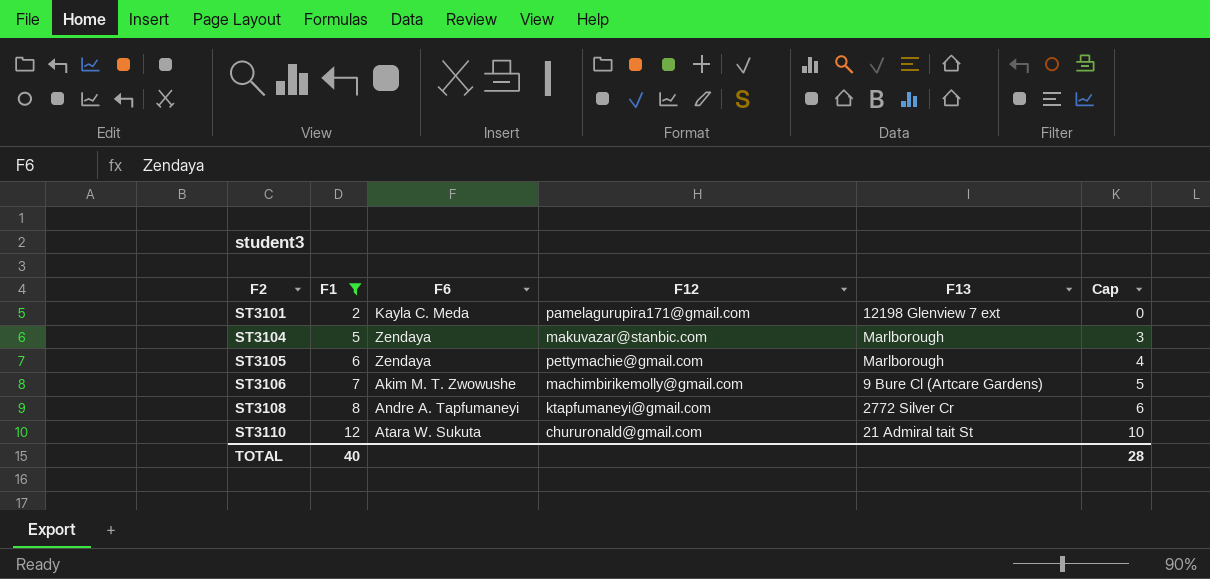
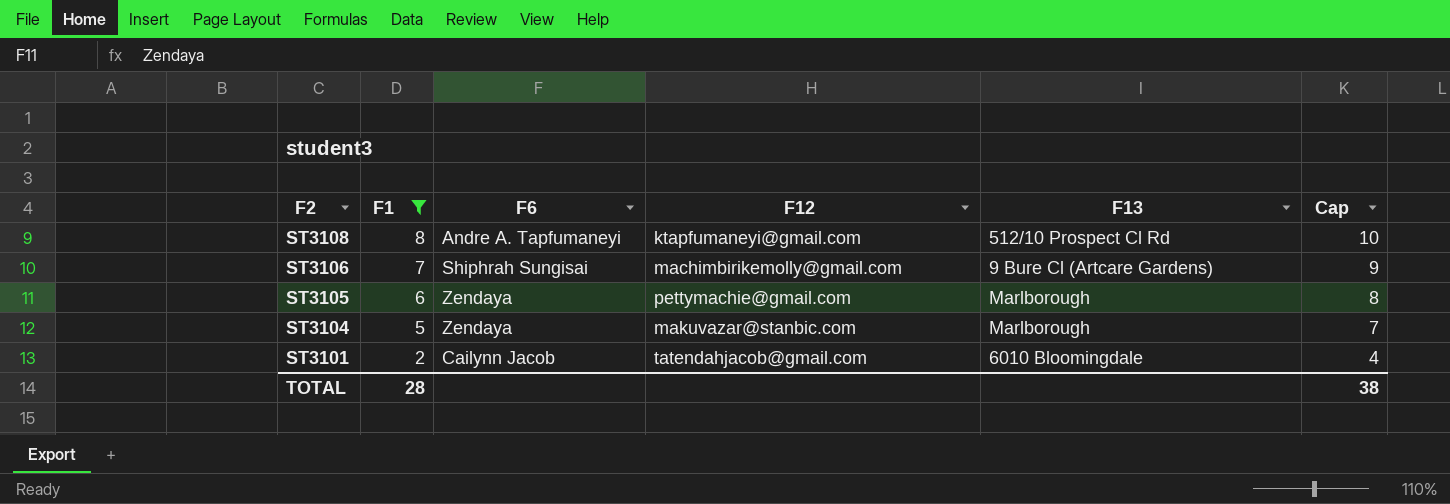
row order: F2 ascending -> F2 descending
column Cap | formula: [F1] - 2 -> [F1] + 2
row ST3110: 12 | Atara W. Sukuta | chururonald@gmail.com | 21 Admiral tait St | 10 -> none
ST3108 | F13: 2772 Silver Cr -> 512/10 Prospect Cl Rd
ST3106 | F6: Akim M. T. Zwowushe -> Shiphrah Sungisai
ST3101 | F6: Kayla C. Meda -> Cailynn Jacob
ST3101 | F12: pamelagurupira171@gmail.com -> tatendahjacob@gmail.com
ST3101 | F13: 12198 Glenview 7 ext -> 6010 Bloomingdale
TOTAL | F1: 40 -> 28
TOTAL | Cap: 28 -> 38

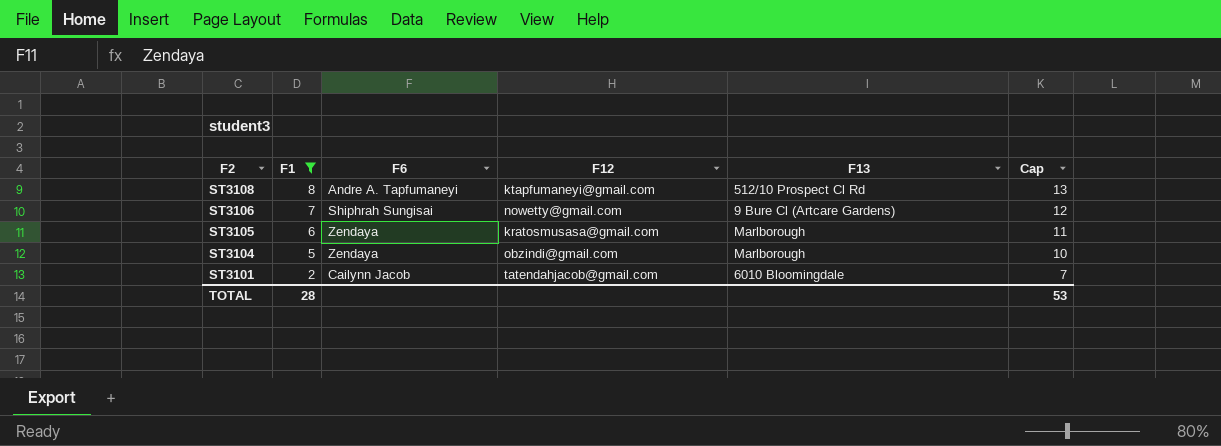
column Cap | formula: [F1] + 2 -> [F1] + 5
ST3106 | F12: machimbirikemolly@gmail.com -> nowetty@gmail.com
ST3105 | F12: pettymachie@gmail.com -> kratosmusasa@gmail.com
ST3104 | F12: makuvazar@stanbic.com -> obzindi@gmail.com
TOTAL | Cap: 38 -> 53

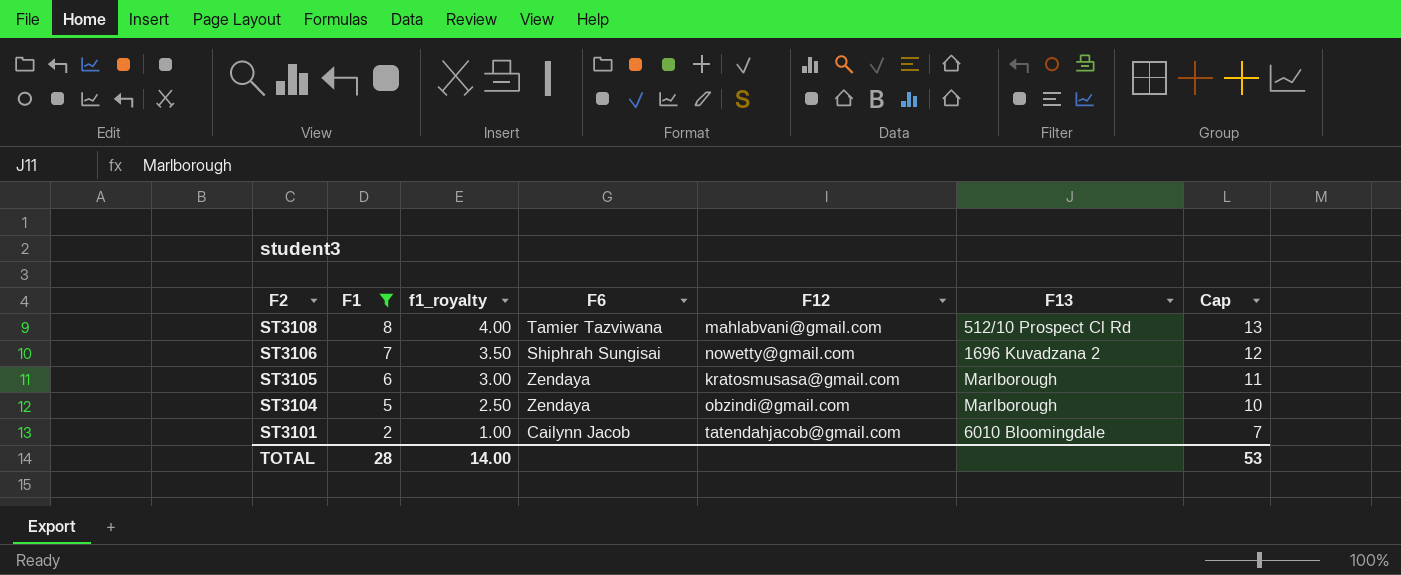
column f1_royalty | formula: none -> [F1] * 0.5
ST3108 | F6: Andre A. Tapfumaneyi -> Tamier Tazviwana
ST3108 | F12: ktapfumaneyi@gmail.com -> mahlabvani@gmail.com
ST3106 | F13: 9 Bure Cl (Artcare Gardens) -> 1696 Kuvadzana 2

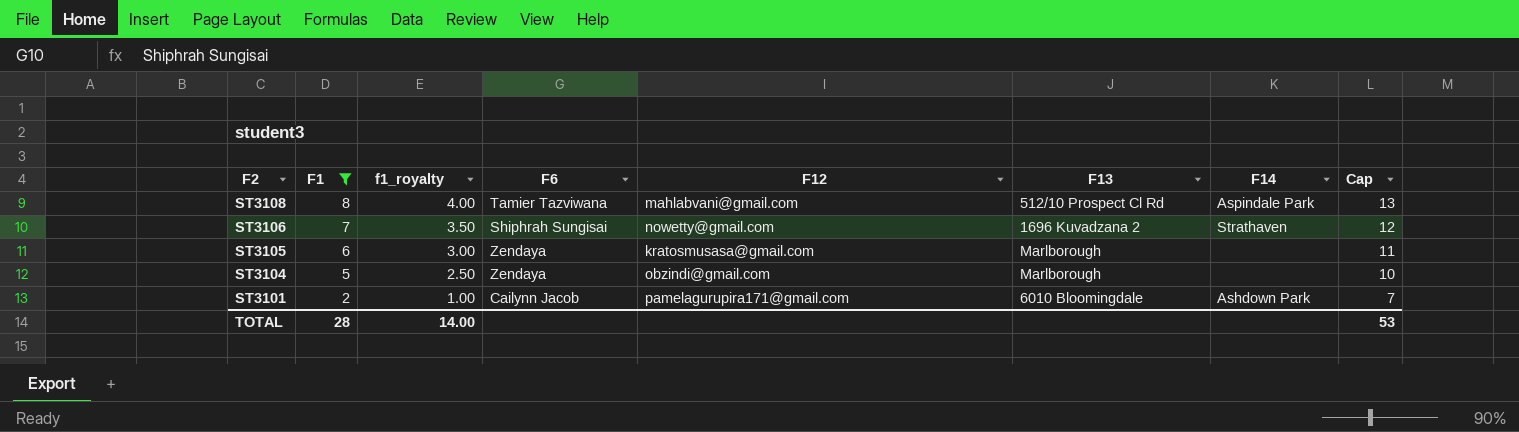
column F14 | position: none -> 7
ST3101 | F12: tatendahjacob@gmail.com -> pamelagurupira171@gmail.com

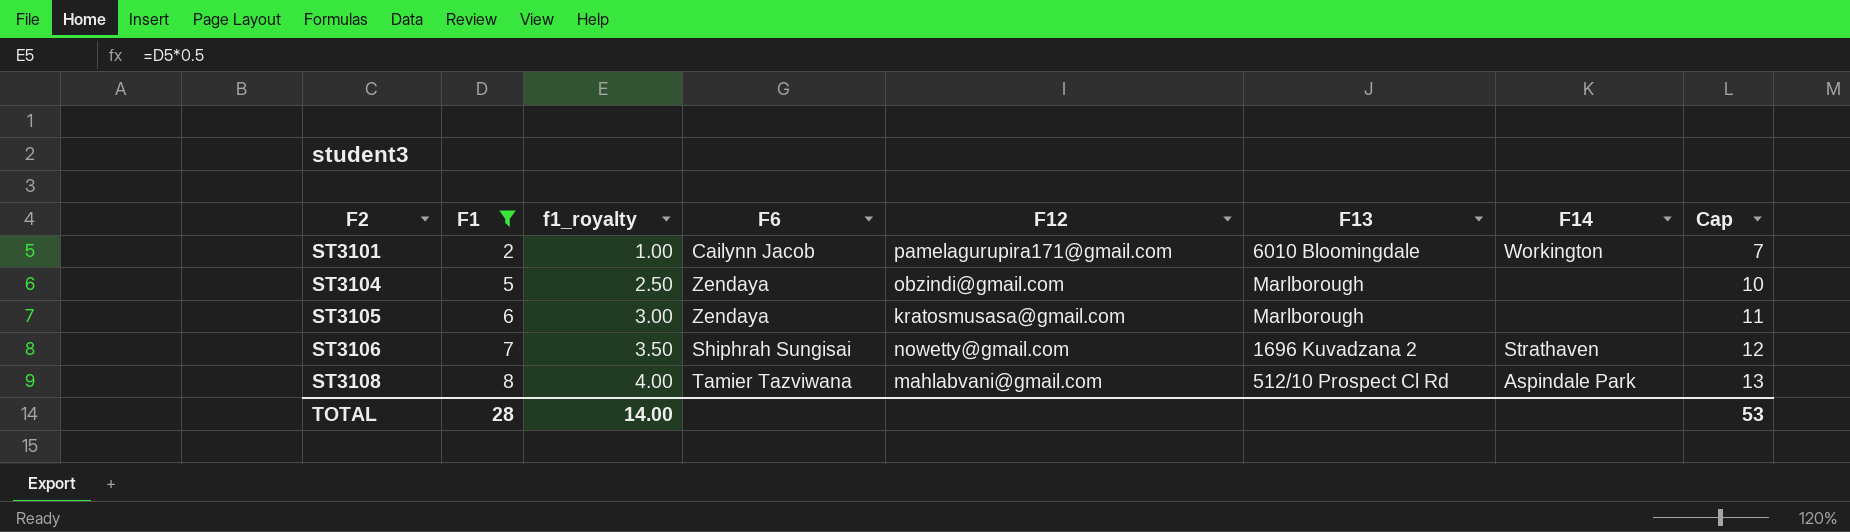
row order: F2 descending -> F2 ascending
ST3101 | F14: Ashdown Park -> Workington

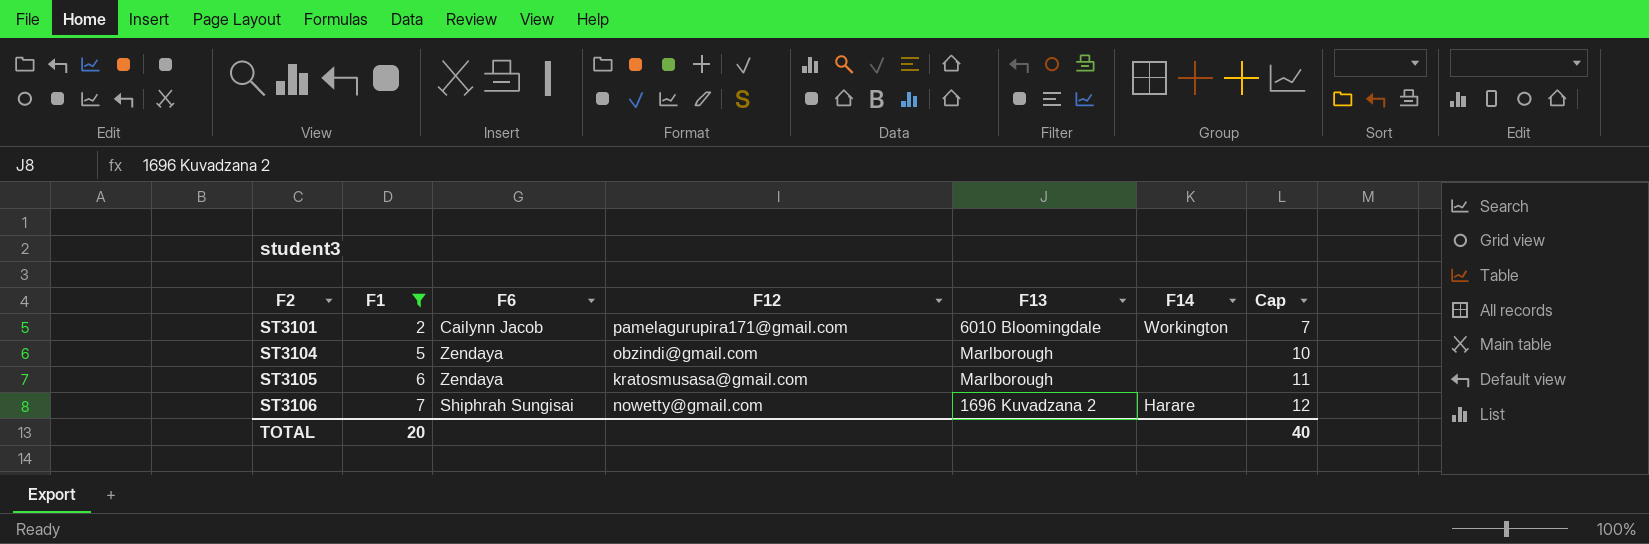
column f1_royalty | formula: [F1] * 0.5 -> none
row ST3108: 8 | 4.00 | Tamier Tazviwana | mahlabvani@gmail.com | 512/10 Prospect Cl Rd | Aspindale Park | 13 -> none
ST3106 | F14: Strathaven -> Harare
TOTAL | F1: 28 -> 20
TOTAL | Cap: 53 -> 40

